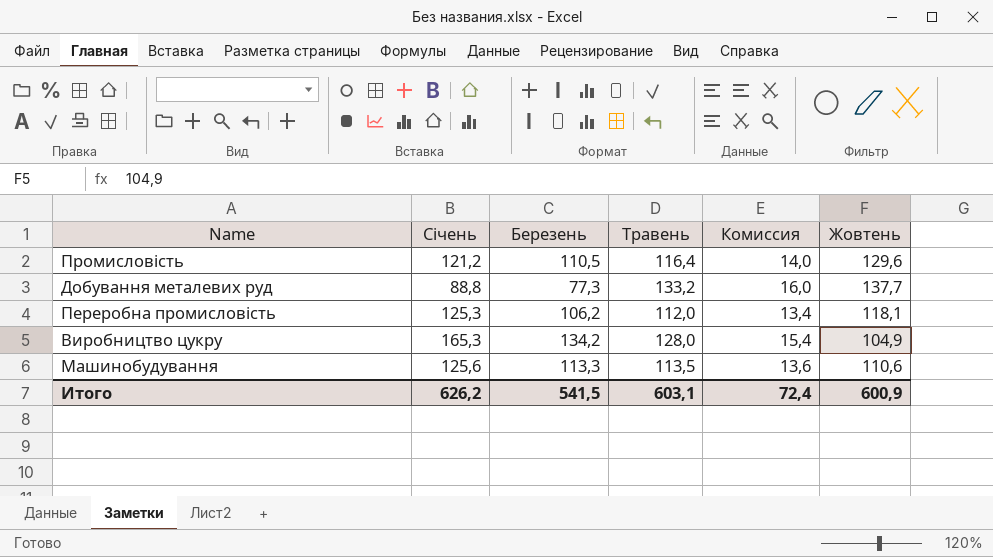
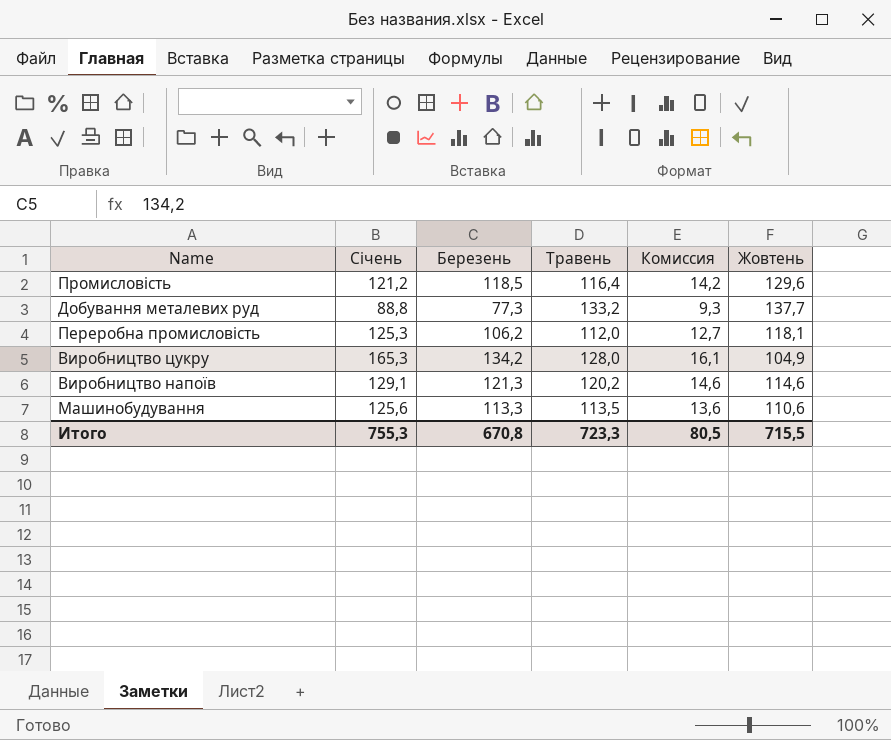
column Комиссия | formula: [Травень] * 0,12 -> [Березень] * 0,12
Промисловість | Березень: 110,5 -> 118,5
row Виробництво напоїв: none -> 129,1 | 121,3 | 120,2 | 14,6 | 114,6
Итого | Січень: 626,2 -> 755,3
Итого | Березень: 541,5 -> 670,8
Итого | Травень: 603,1 -> 723,3
Итого | Комиссия: 72,4 -> 80,5
Итого | Жовтень: 600,9 -> 715,5

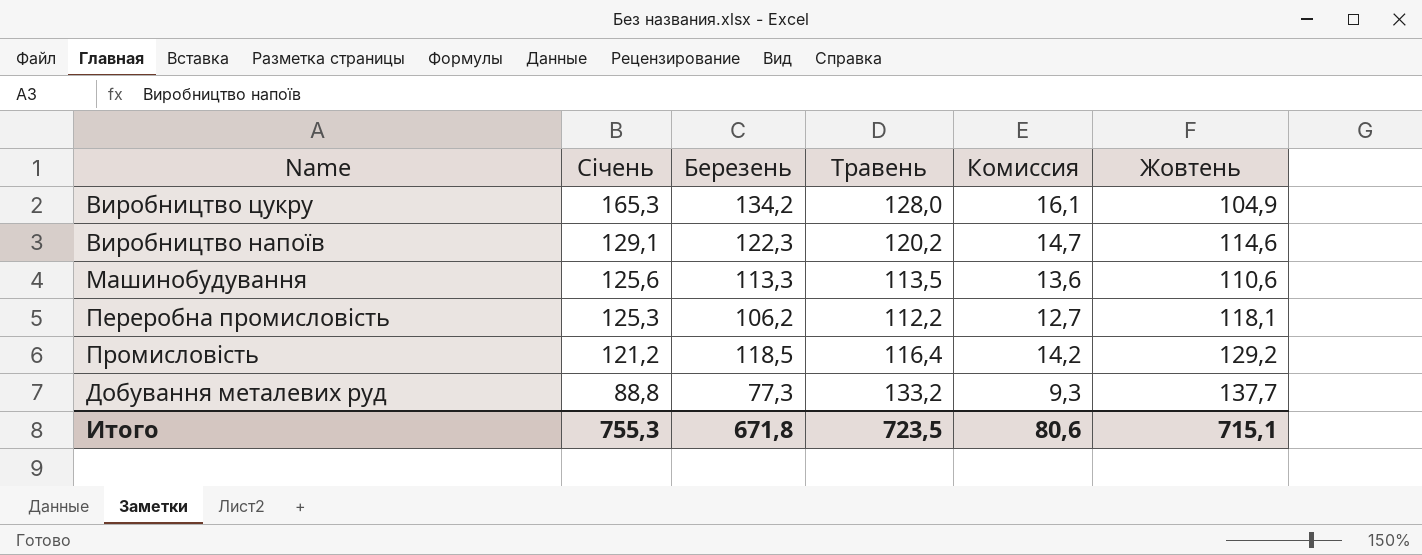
row order: none -> Січень descending
Виробництво напоїв | Березень: 121,3 -> 122,3
Виробництво напоїв | Комиссия: 14,6 -> 14,7
Переробна промисловість | Травень: 112,0 -> 112,2
Промисловість | Жовтень: 129,6 -> 129,2
Итого | Березень: 670,8 -> 671,8
Итого | Травень: 723,3 -> 723,5
Итого | Комиссия: 80,5 -> 80,6
Итого | Жовтень: 715,5 -> 715,1

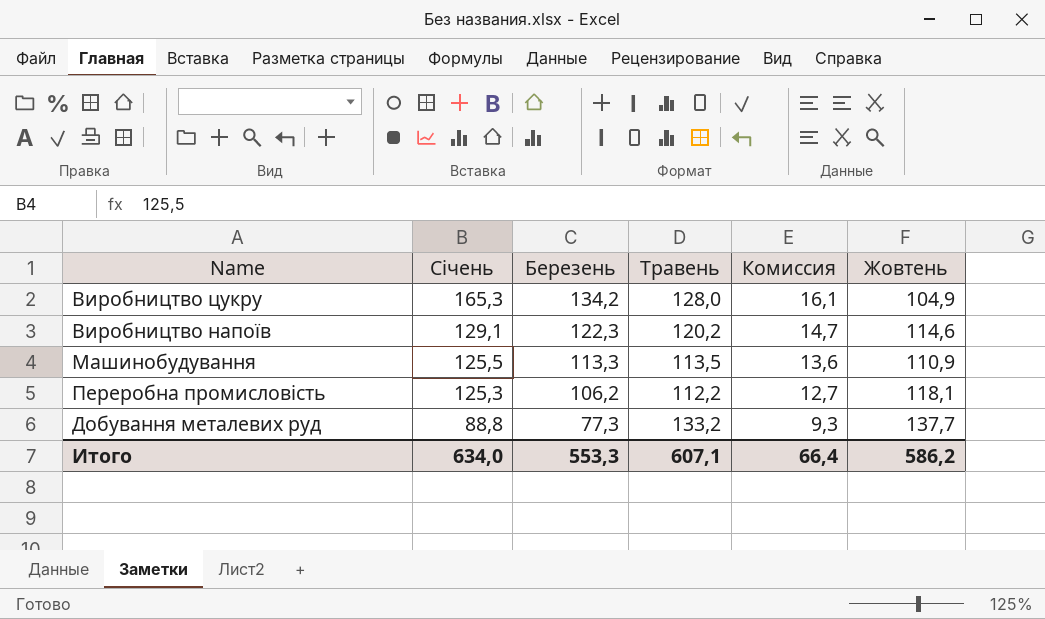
row Промисловість: 121,2 | 118,5 | 116,4 | 14,2 | 129,2 -> none
Машинобудування | Січень: 125,6 -> 125,5
Машинобудування | Жовтень: 110,6 -> 110,9
Итого | Січень: 755,3 -> 634,0
Итого | Березень: 671,8 -> 553,3
Итого | Травень: 723,5 -> 607,1
Итого | Комиссия: 80,6 -> 66,4
Итого | Жовтень: 715,1 -> 586,2

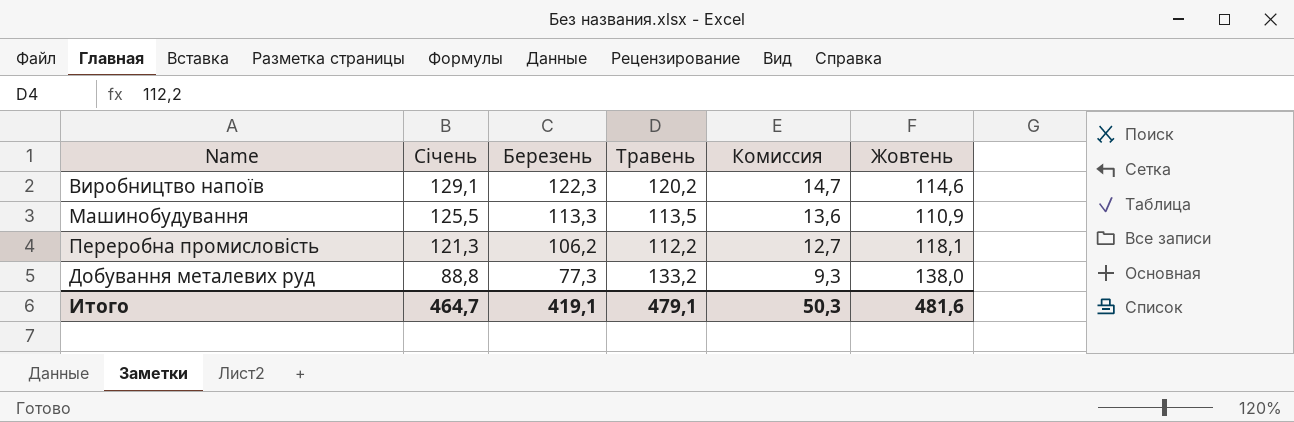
row Виробництво цукру: 165,3 | 134,2 | 128,0 | 16,1 | 104,9 -> none
Переробна промисловість | Січень: 125,3 -> 121,3
Добування металевих руд | Жовтень: 137,7 -> 138,0
Итого | Січень: 634,0 -> 464,7
Итого | Березень: 553,3 -> 419,1
Итого | Травень: 607,1 -> 479,1
Итого | Комиссия: 66,4 -> 50,3
Итого | Жовтень: 586,2 -> 481,6

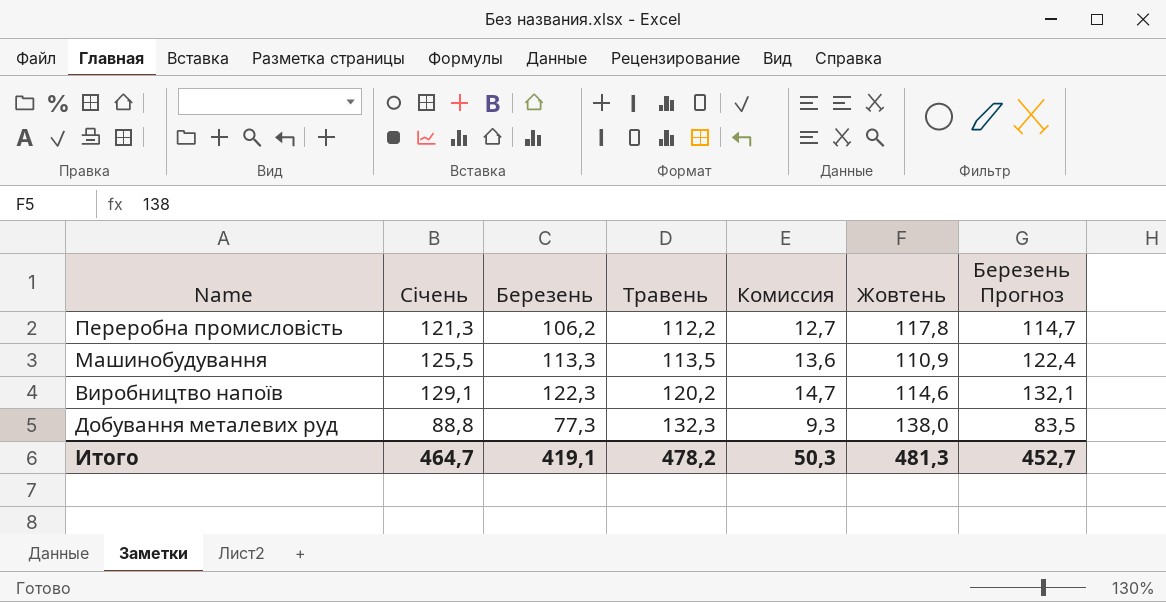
row order: Січень descending -> Травень ascending
column Березень Прогноз | formula: none -> [Березень] * 1,08
Переробна промисловість | Жовтень: 118,1 -> 117,8
Добування металевих руд | Травень: 133,2 -> 132,3
Итого | Травень: 479,1 -> 478,2
Итого | Жовтень: 481,6 -> 481,3

